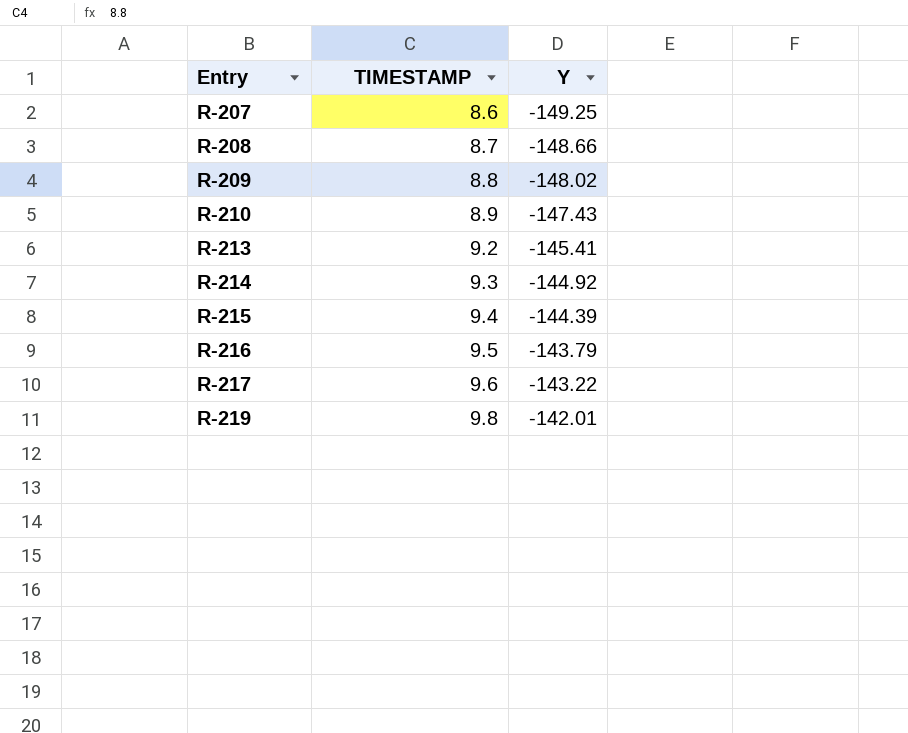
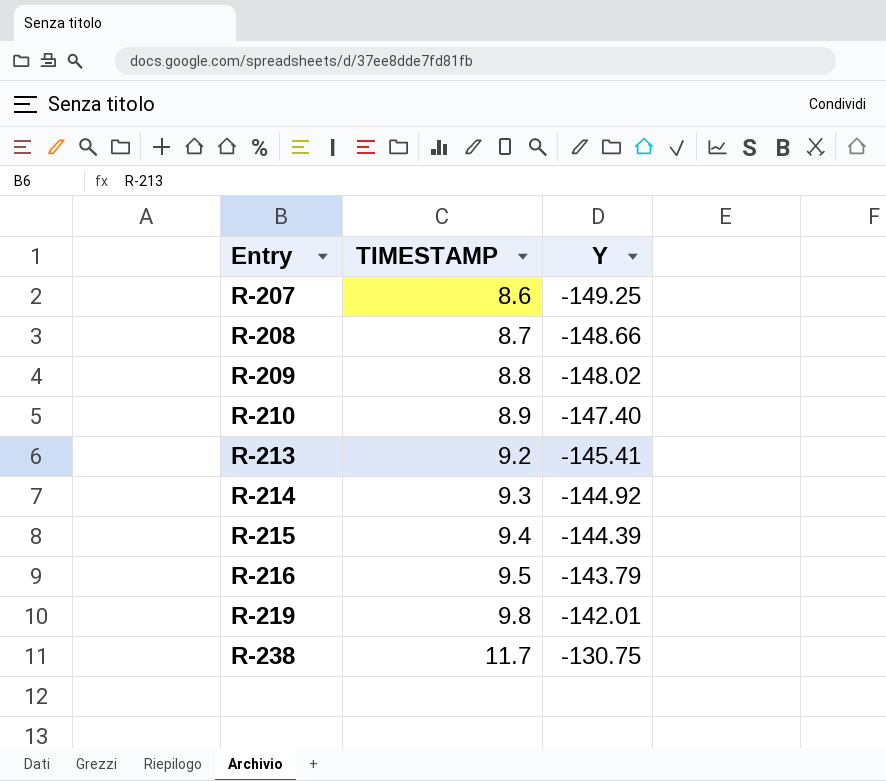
row R-217: 9.6 | -143.22 -> none
R-210 | Y: -147.43 -> -147.40
row R-238: none -> 11.7 | -130.75

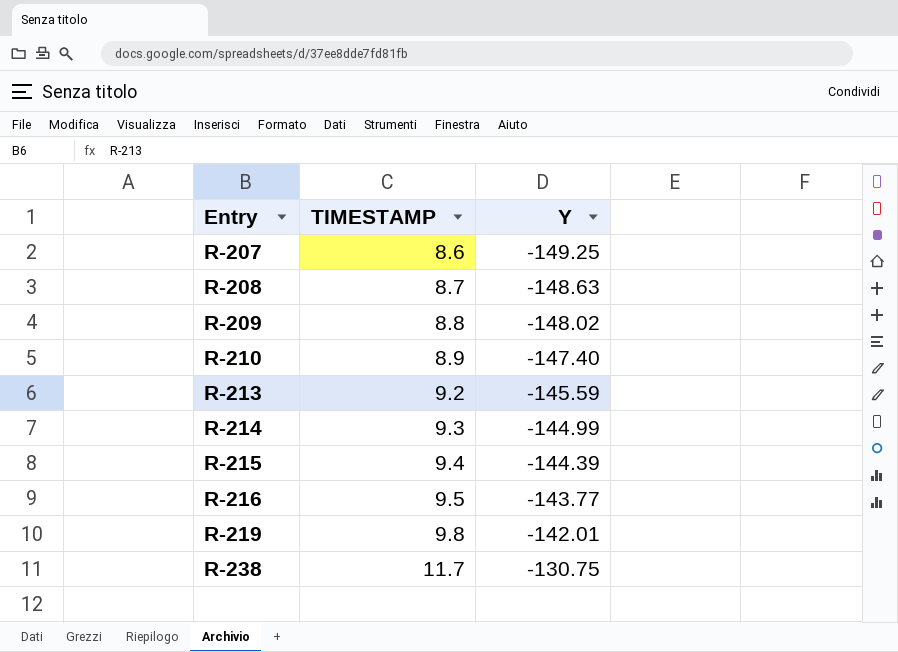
R-208 | Y: -148.66 -> -148.63
R-213 | Y: -145.41 -> -145.59
R-214 | Y: -144.92 -> -144.99
R-216 | Y: -143.79 -> -143.77

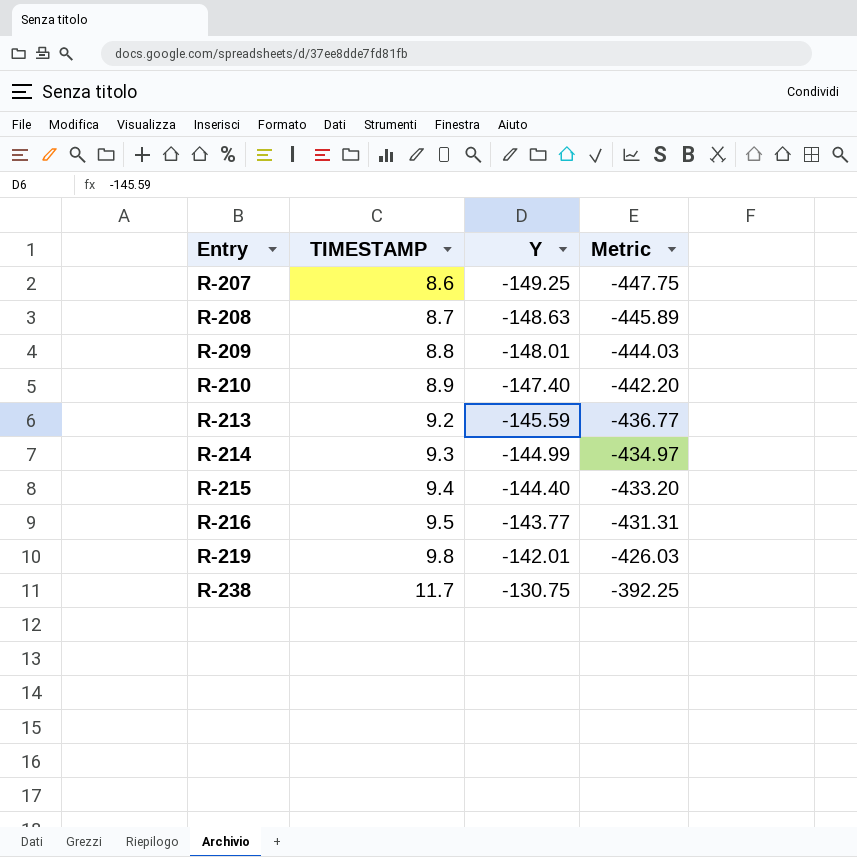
column Metric | formula: none -> [Y] * 3
R-209 | Y: -148.02 -> -148.01
R-215 | Y: -144.39 -> -144.40

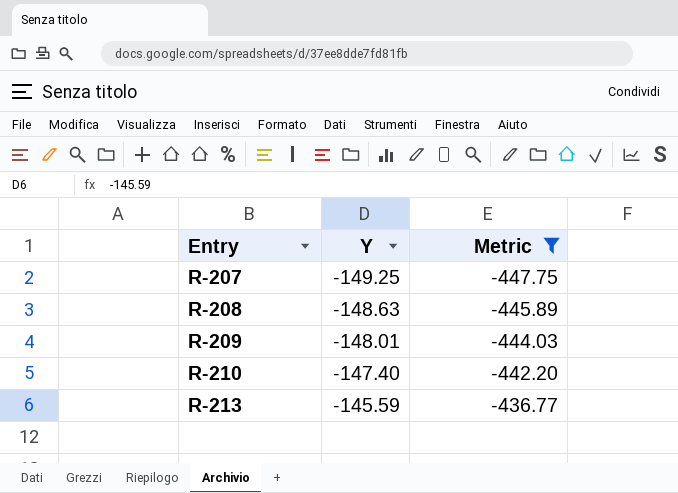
filter: none -> Metric <= -436.77
column TIMESTAMP | position: 2 -> none

